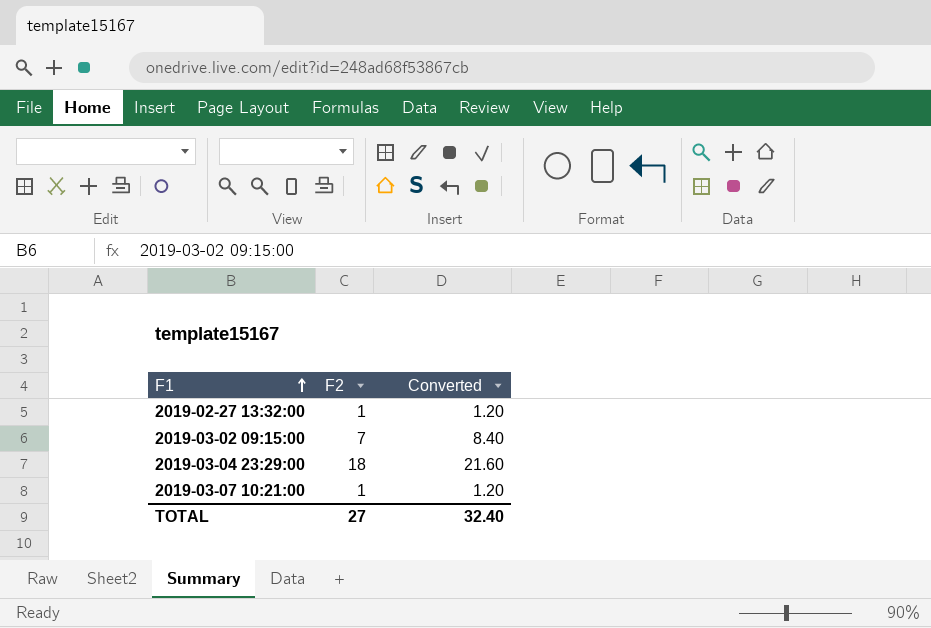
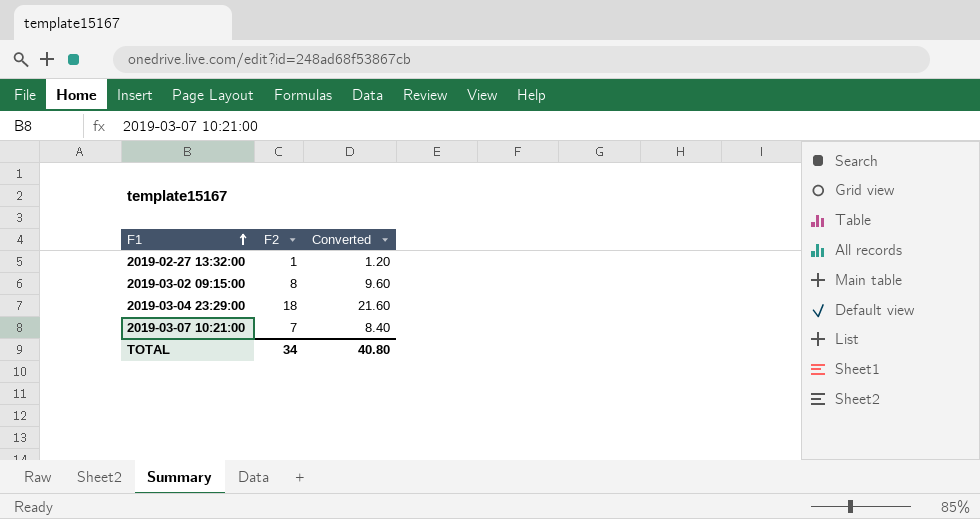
2019-03-02 09:15:00 | F2: 7 -> 8
2019-03-02 09:15:00 | Converted: 8.40 -> 9.60
2019-03-07 10:21:00 | F2: 1 -> 7
2019-03-07 10:21:00 | Converted: 1.20 -> 8.40
TOTAL | F2: 27 -> 34
TOTAL | Converted: 32.40 -> 40.80

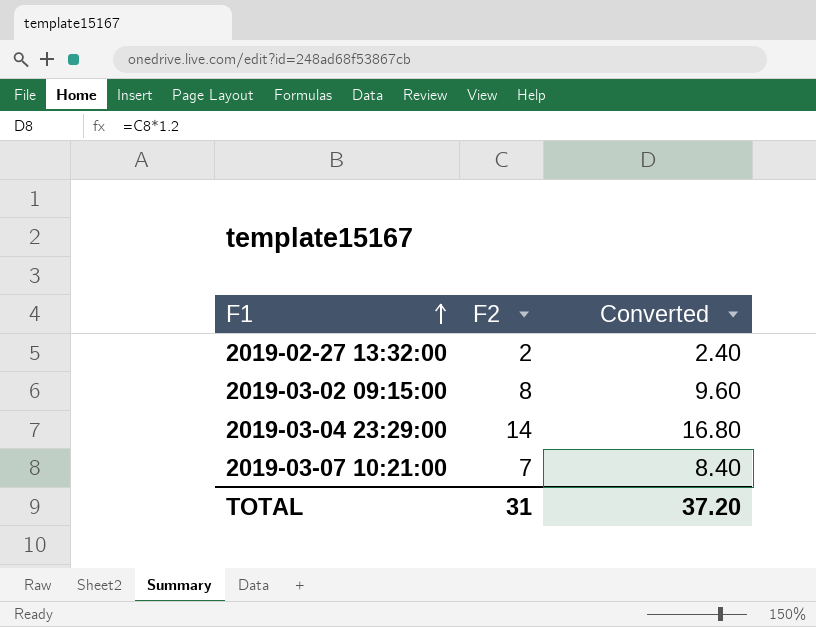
2019-02-27 13:32:00 | F2: 1 -> 2
2019-02-27 13:32:00 | Converted: 1.20 -> 2.40
2019-03-04 23:29:00 | F2: 18 -> 14
2019-03-04 23:29:00 | Converted: 21.60 -> 16.80
TOTAL | F2: 34 -> 31
TOTAL | Converted: 40.80 -> 37.20

